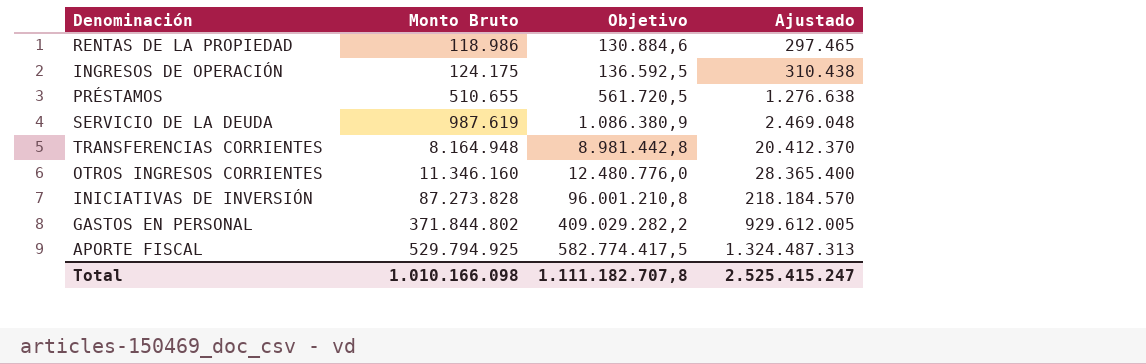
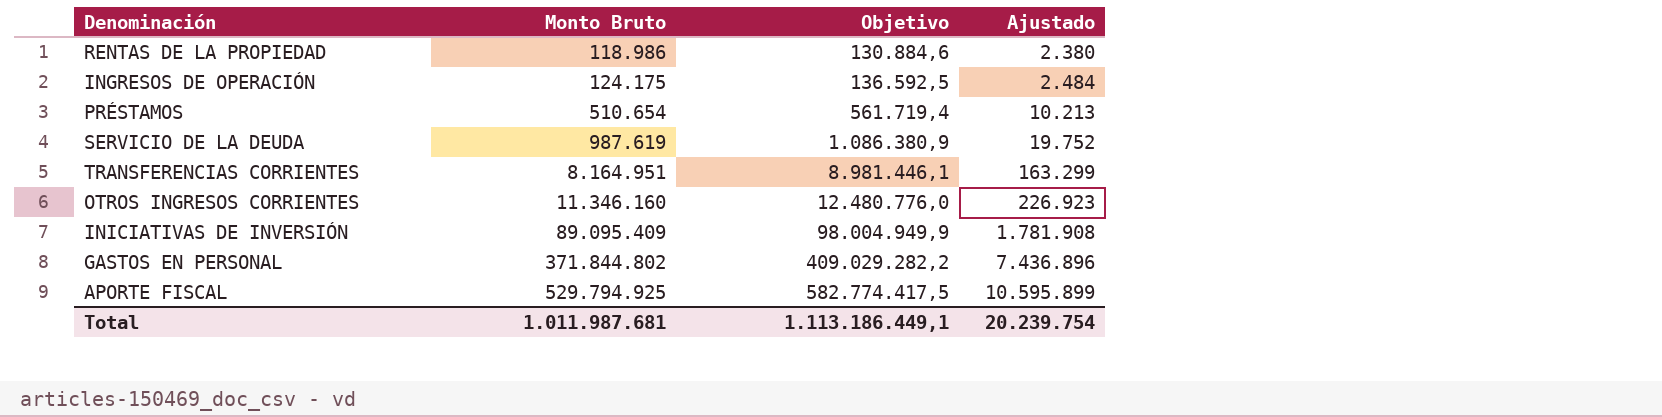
column Ajustado | formula: [Monto Bruto] * 2,5 -> [Monto Bruto] * 0,02
PRÉSTAMOS | Monto Bruto: 510.655 -> 510.654
PRÉSTAMOS | Objetivo: 561.720,5 -> 561.719,4
TRANSFERENCIAS CORRIENTES | Monto Bruto: 8.164.948 -> 8.164.951
TRANSFERENCIAS CORRIENTES | Objetivo: 8.981.442,8 -> 8.981.446,1
INICIATIVAS DE INVERSIÓN | Monto Bruto: 87.273.828 -> 89.095.409
INICIATIVAS DE INVERSIÓN | Objetivo: 96.001.210,8 -> 98.004.949,9
Total | Monto Bruto: 1.010.166.098 -> 1.011.987.681
Total | Objetivo: 1.111.182.707,8 -> 1.113.186.449,1
Total | Ajustado: 2.525.415.247 -> 20.239.754

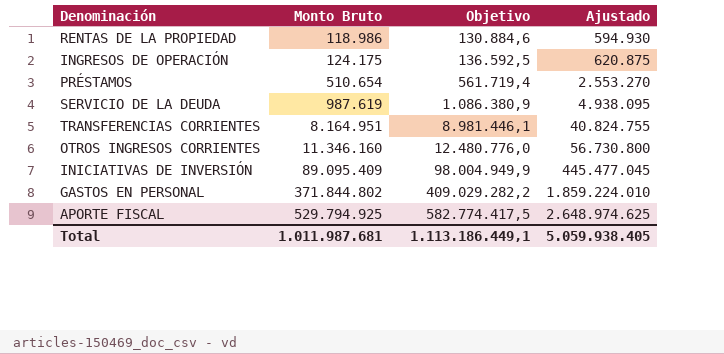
column Ajustado | formula: [Monto Bruto] * 0,02 -> [Monto Bruto] * 5
Total | Ajustado: 20.239.754 -> 5.059.938.405

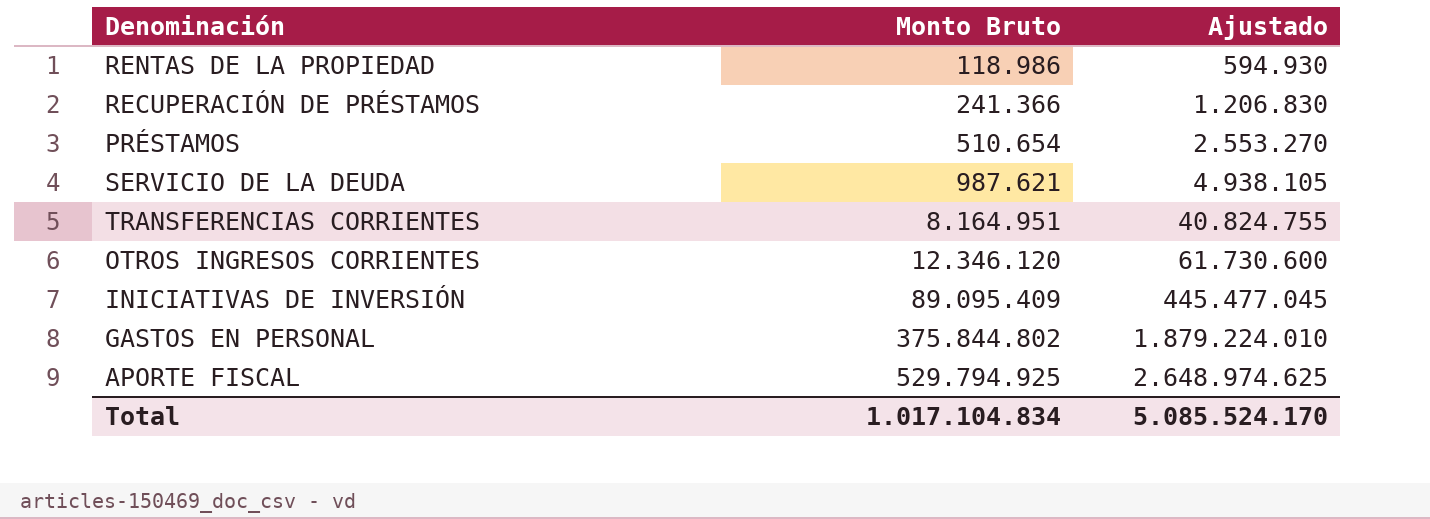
column Objetivo | formula: [Monto Bruto] * 1,1 -> none
row INGRESOS DE OPERACIÓN: 124.175 | 136.592,5 | 620.875 -> none
row RECUPERACIÓN DE PRÉSTAMOS: none -> 241.366 | 1.206.830
SERVICIO DE LA DEUDA | Monto Bruto: 987.619 -> 987.621
SERVICIO DE LA DEUDA | Ajustado: 4.938.095 -> 4.938.105
OTROS INGRESOS CORRIENTES | Monto Bruto: 11.346.160 -> 12.346.120
OTROS INGRESOS CORRIENTES | Ajustado: 56.730.800 -> 61.730.600
GASTOS EN PERSONAL | Monto Bruto: 371.844.802 -> 375.844.802
GASTOS EN PERSONAL | Ajustado: 1.859.224.010 -> 1.879.224.010
Total | Monto Bruto: 1.011.987.681 -> 1.017.104.834
Total | Ajustado: 5.059.938.405 -> 5.085.524.170

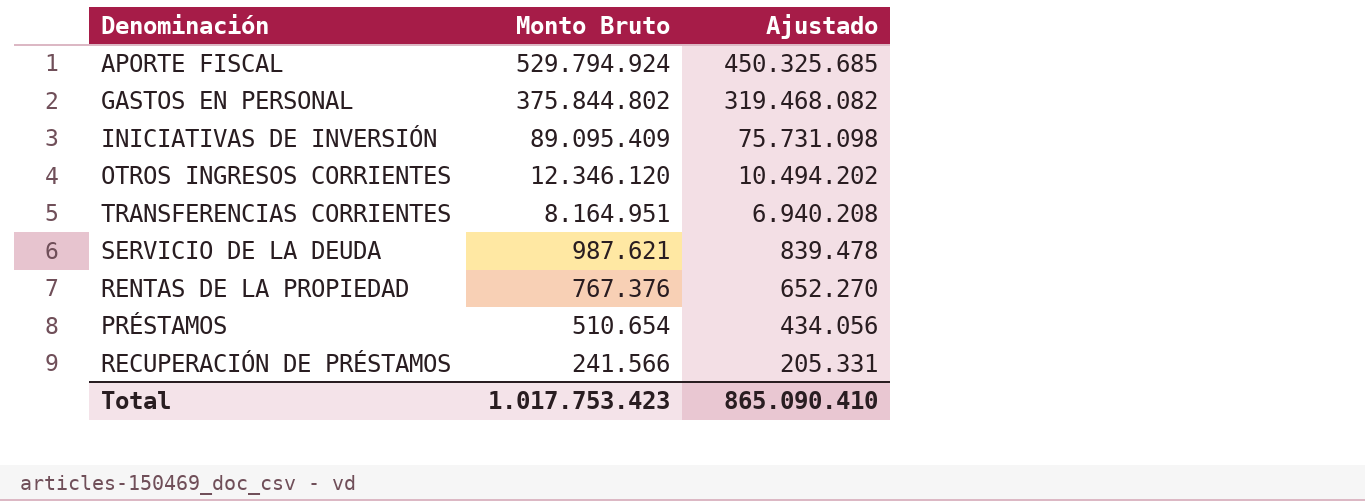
row order: Monto Bruto ascending -> Monto Bruto descending
column Ajustado | formula: [Monto Bruto] * 5 -> [Monto Bruto] * 0,85
APORTE FISCAL | Monto Bruto: 529.794.925 -> 529.794.924
RENTAS DE LA PROPIEDAD | Monto Bruto: 118.986 -> 767.376
RECUPERACIÓN DE PRÉSTAMOS | Monto Bruto: 241.366 -> 241.566
Total | Monto Bruto: 1.017.104.834 -> 1.017.753.423
Total | Ajustado: 5.085.524.170 -> 865.090.410

